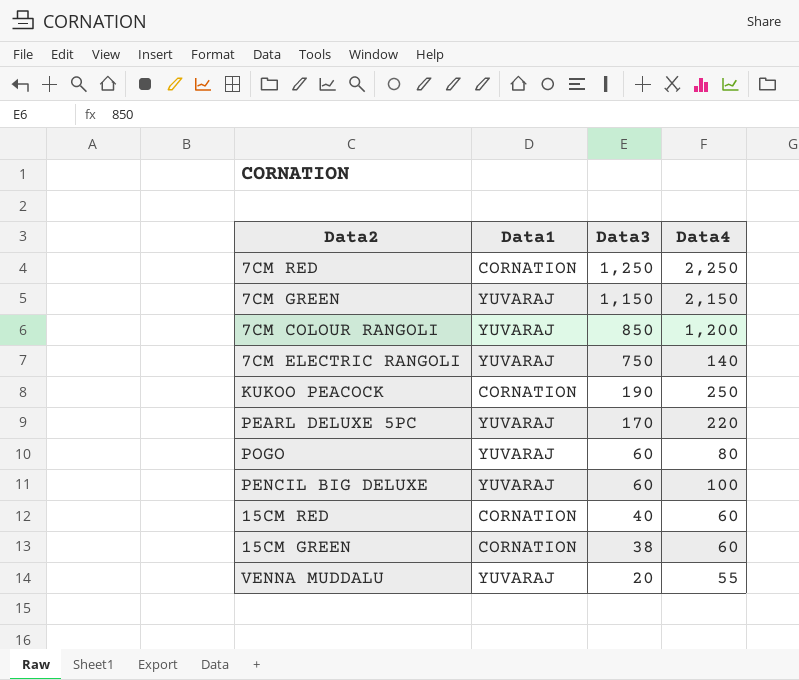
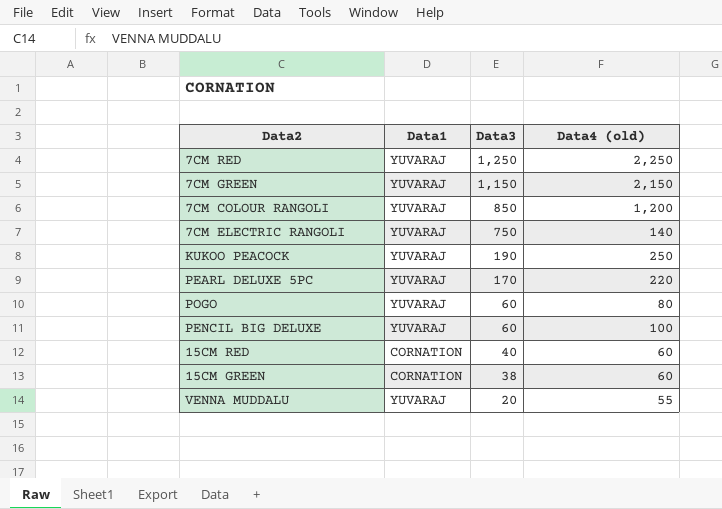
column name: Data4 -> Data4 (old)
7CM RED | Data1: CORNATION -> YUVARAJ
KUKOO PEACOCK | Data1: CORNATION -> YUVARAJ

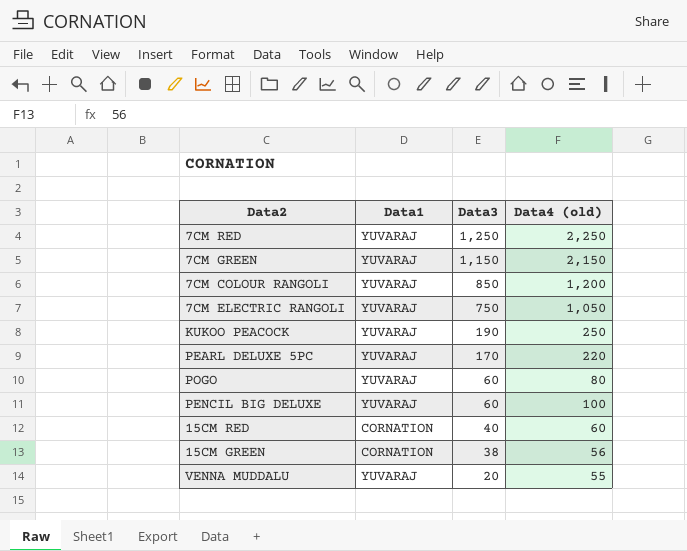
7CM ELECTRIC RANGOLI | Data4 (old): 140 -> 1,050
15CM GREEN | Data4 (old): 60 -> 56

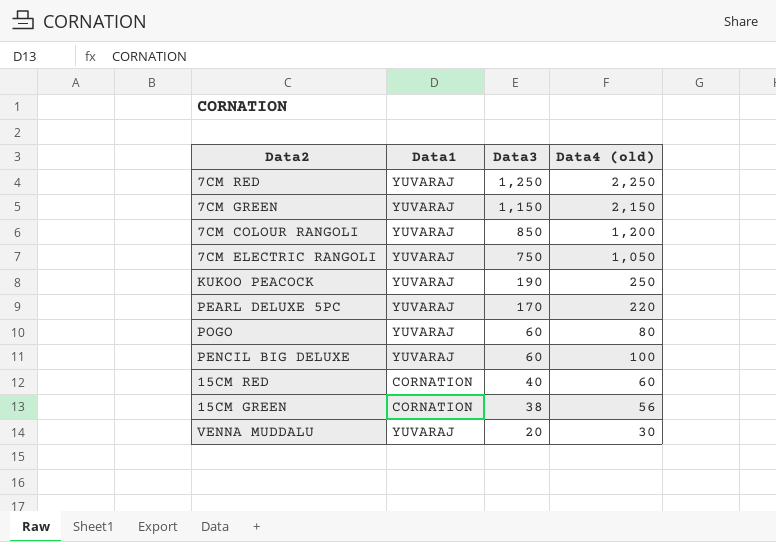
VENNA MUDDALU | Data4 (old): 55 -> 30

